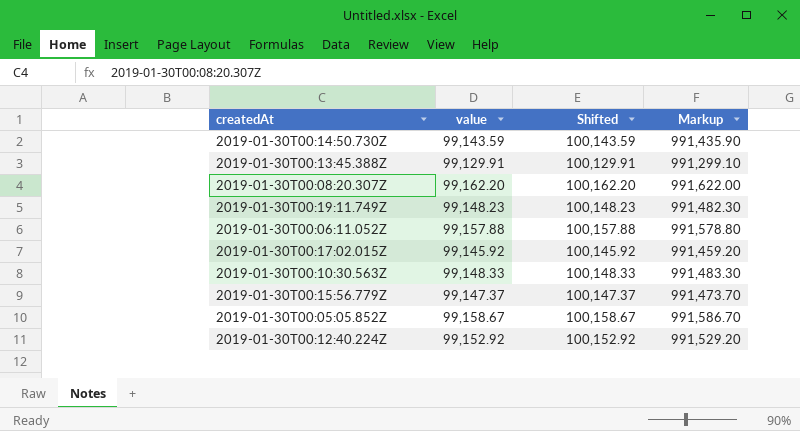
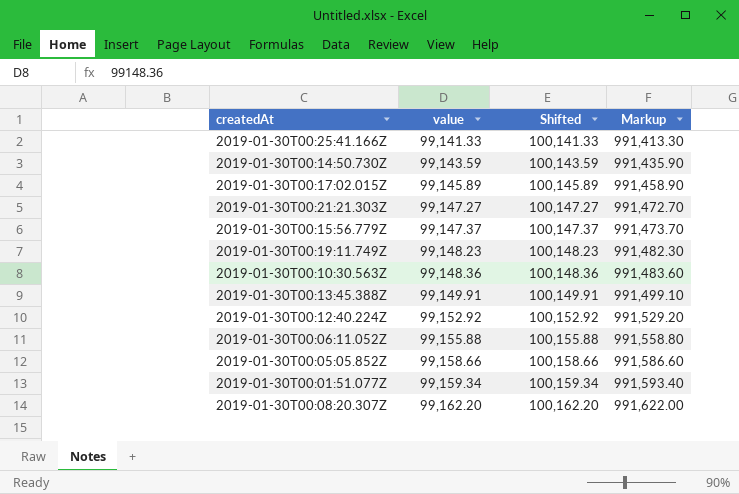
row order: none -> value ascending
row 2019-01-30T00:25:41.166Z: none -> 99,141.33 | 100,141.33 | 991,413.30
2019-01-30T00:17:02.015Z | value: 99,145.92 -> 99,145.89
2019-01-30T00:17:02.015Z | Shifted: 100,145.92 -> 100,145.89
2019-01-30T00:17:02.015Z | Markup: 991,459.20 -> 991,458.90
row 2019-01-30T00:21:21.303Z: none -> 99,147.27 | 100,147.27 | 991,472.70
2019-01-30T00:10:30.563Z | value: 99,148.33 -> 99,148.36
2019-01-30T00:10:30.563Z | Shifted: 100,148.33 -> 100,148.36
2019-01-30T00:10:30.563Z | Markup: 991,483.30 -> 991,483.60
2019-01-30T00:13:45.388Z | value: 99,129.91 -> 99,149.91
2019-01-30T00:13:45.388Z | Shifted: 100,129.91 -> 100,149.91
2019-01-30T00:13:45.388Z | Markup: 991,299.10 -> 991,499.10
2019-01-30T00:06:11.052Z | value: 99,157.88 -> 99,155.88
2019-01-30T00:06:11.052Z | Shifted: 100,157.88 -> 100,155.88
2019-01-30T00:06:11.052Z | Markup: 991,578.80 -> 991,558.80
2019-01-30T00:05:05.852Z | value: 99,158.67 -> 99,158.66
2019-01-30T00:05:05.852Z | Shifted: 100,158.67 -> 100,158.66
2019-01-30T00:05:05.852Z | Markup: 991,586.70 -> 991,586.60
row 2019-01-30T00:01:51.077Z: none -> 99,159.34 | 100,159.34 | 991,593.40

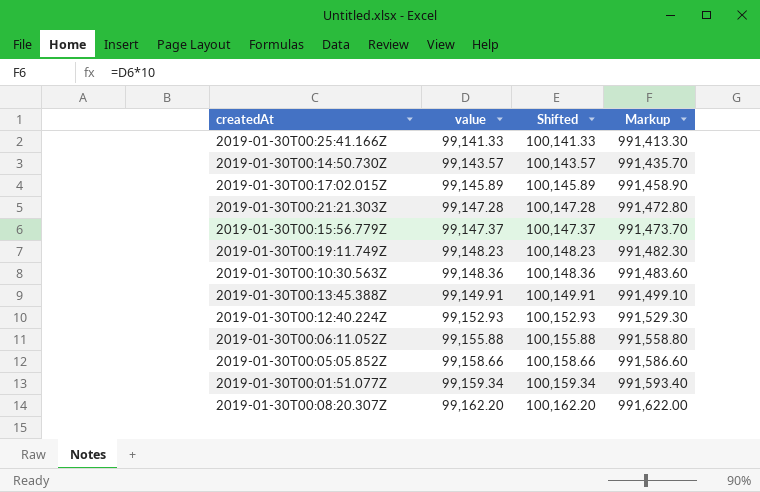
2019-01-30T00:14:50.730Z | value: 99,143.59 -> 99,143.57
2019-01-30T00:14:50.730Z | Shifted: 100,143.59 -> 100,143.57
2019-01-30T00:14:50.730Z | Markup: 991,435.90 -> 991,435.70
2019-01-30T00:21:21.303Z | value: 99,147.27 -> 99,147.28
2019-01-30T00:21:21.303Z | Shifted: 100,147.27 -> 100,147.28
2019-01-30T00:21:21.303Z | Markup: 991,472.70 -> 991,472.80
2019-01-30T00:12:40.224Z | value: 99,152.92 -> 99,152.93
2019-01-30T00:12:40.224Z | Shifted: 100,152.92 -> 100,152.93
2019-01-30T00:12:40.224Z | Markup: 991,529.20 -> 991,529.30

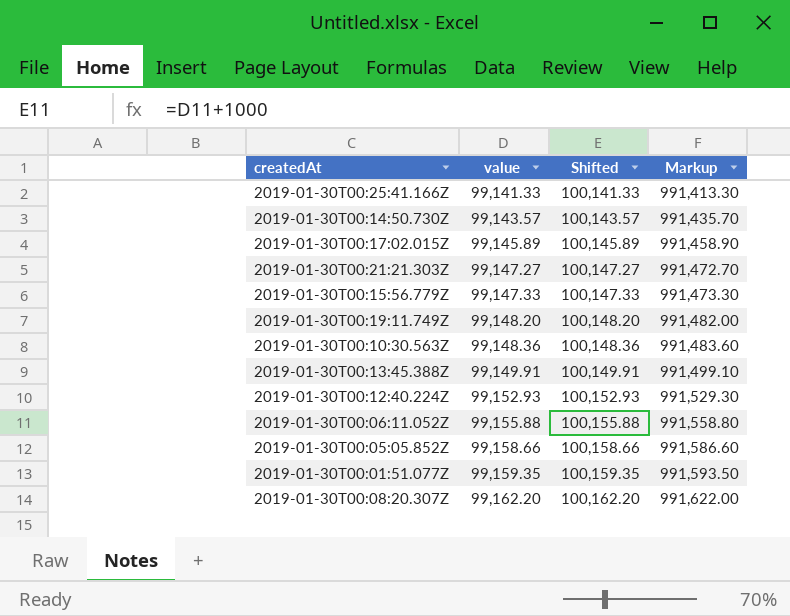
2019-01-30T00:21:21.303Z | value: 99,147.28 -> 99,147.27
2019-01-30T00:21:21.303Z | Shifted: 100,147.28 -> 100,147.27
2019-01-30T00:21:21.303Z | Markup: 991,472.80 -> 991,472.70
2019-01-30T00:15:56.779Z | value: 99,147.37 -> 99,147.33
2019-01-30T00:15:56.779Z | Shifted: 100,147.37 -> 100,147.33
2019-01-30T00:15:56.779Z | Markup: 991,473.70 -> 991,473.30
2019-01-30T00:19:11.749Z | value: 99,148.23 -> 99,148.20
2019-01-30T00:19:11.749Z | Shifted: 100,148.23 -> 100,148.20
2019-01-30T00:19:11.749Z | Markup: 991,482.30 -> 991,482.00
2019-01-30T00:01:51.077Z | value: 99,159.34 -> 99,159.35
2019-01-30T00:01:51.077Z | Shifted: 100,159.34 -> 100,159.35
2019-01-30T00:01:51.077Z | Markup: 991,593.40 -> 991,593.50

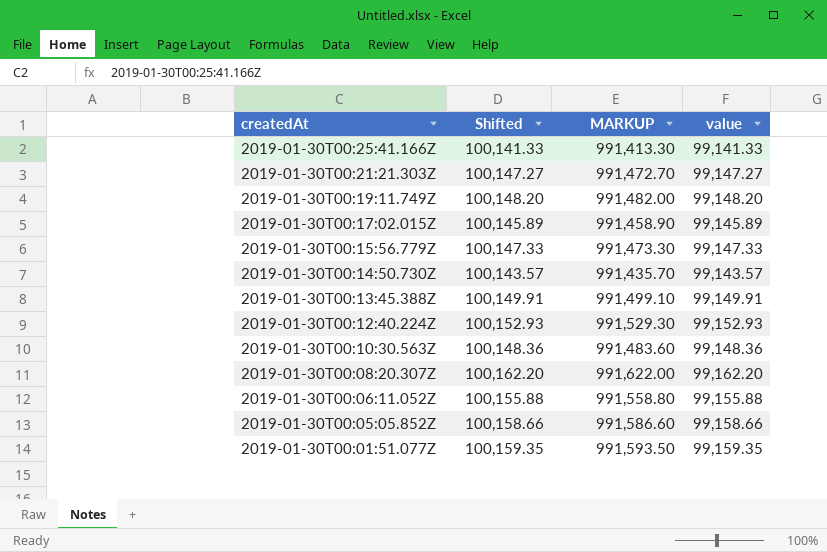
row order: value ascending -> createdAt descending
column name: Markup -> MARKUP
column value | position: 2 -> 4

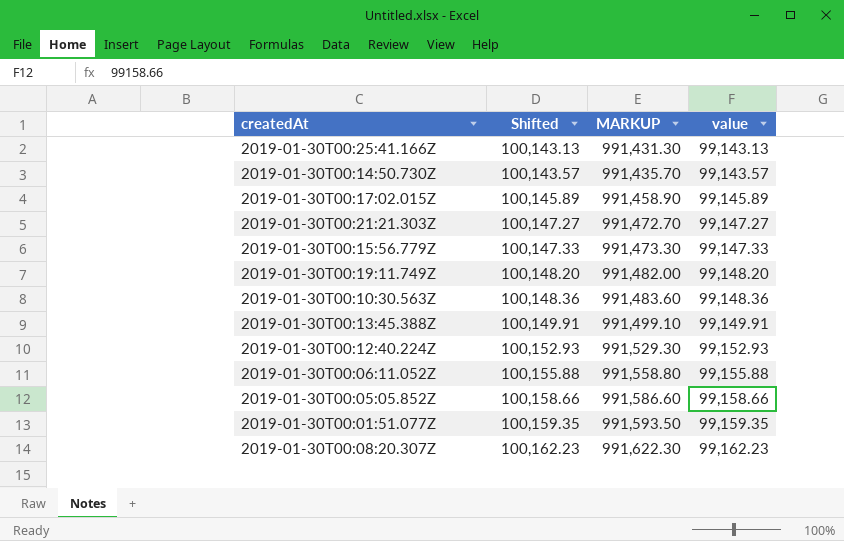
row order: createdAt descending -> Shifted ascending
2019-01-30T00:25:41.166Z | Shifted: 100,141.33 -> 100,143.13
2019-01-30T00:25:41.166Z | MARKUP: 991,413.30 -> 991,431.30
2019-01-30T00:25:41.166Z | value: 99,141.33 -> 99,143.13
2019-01-30T00:08:20.307Z | Shifted: 100,162.20 -> 100,162.23
2019-01-30T00:08:20.307Z | MARKUP: 991,622.00 -> 991,622.30
2019-01-30T00:08:20.307Z | value: 99,162.20 -> 99,162.23

